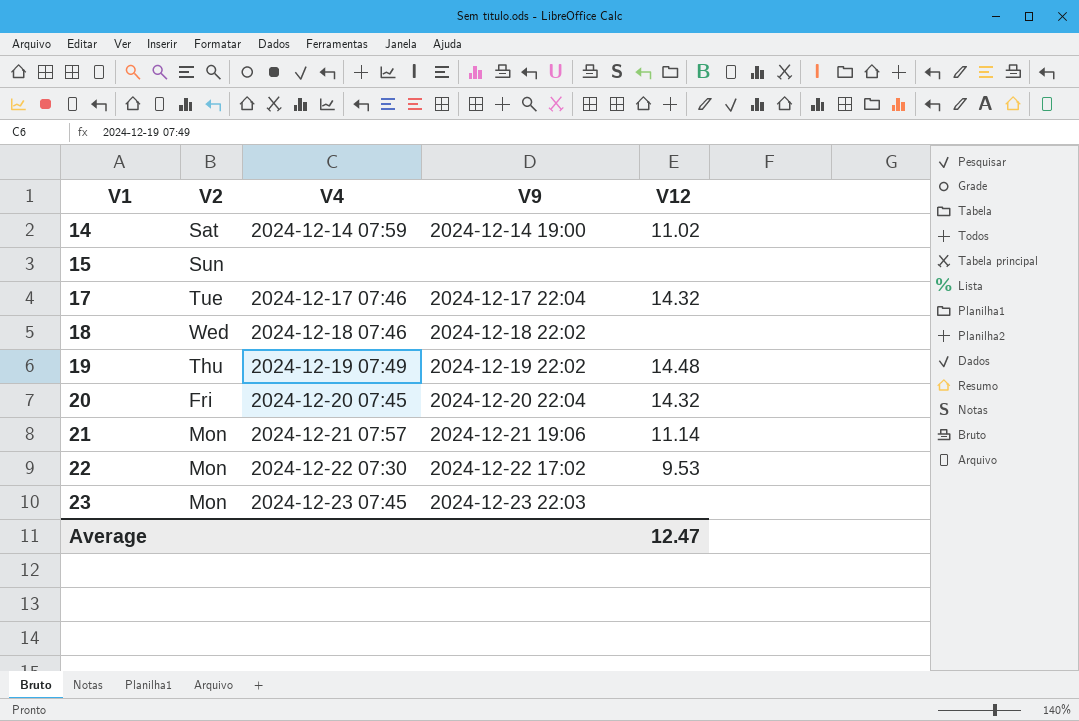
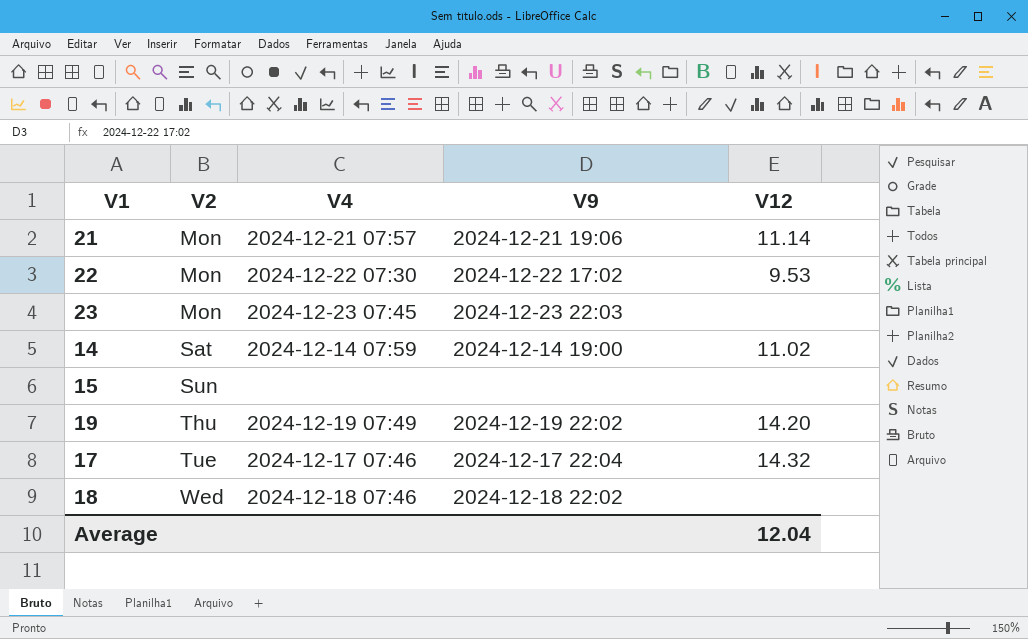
row order: V1 ascending -> V2 ascending
row 20: Fri | 2024-12-20 07:45 | 2024-12-20 22:04 | 14.32 -> none
19 | V12: 14.48 -> 14.20
Average | V12: 12.47 -> 12.04

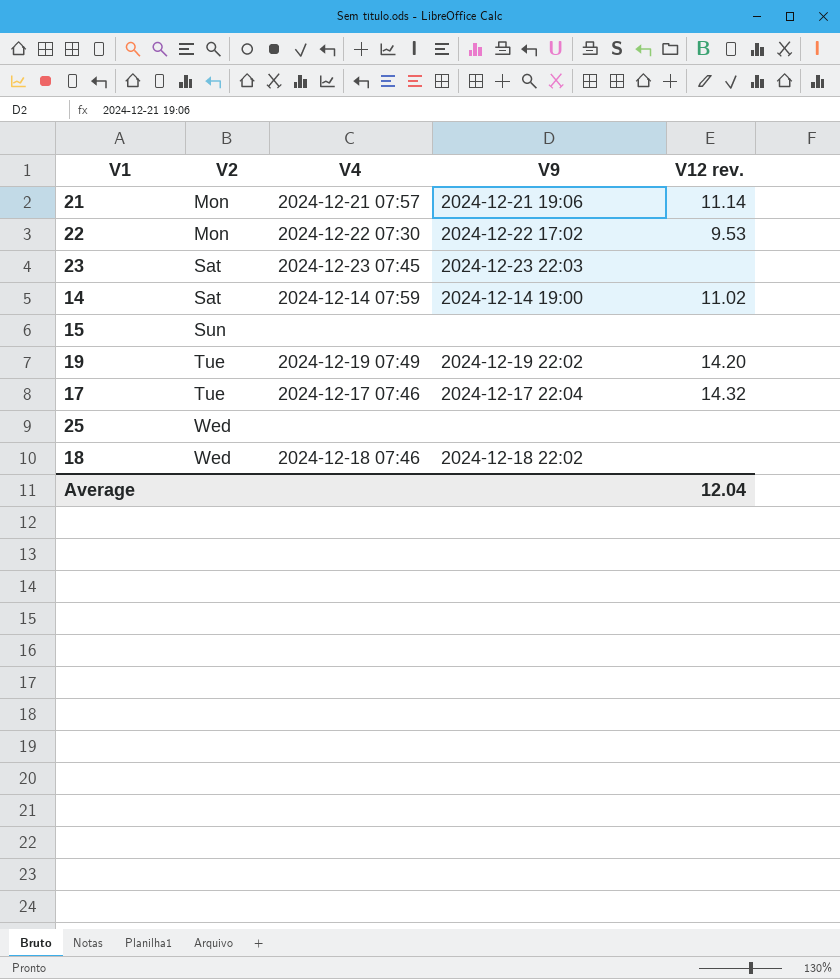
column name: V12 -> V12 rev.
23 | V2: Mon -> Sat
19 | V2: Thu -> Tue
row 25: none -> Wed | none | none | none

